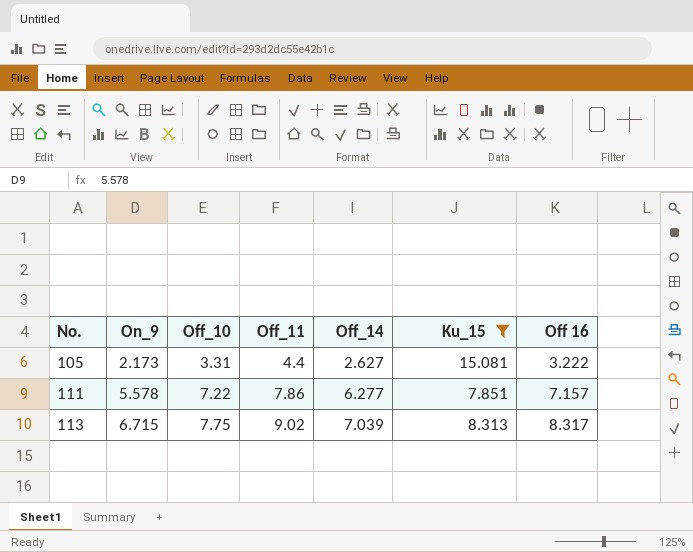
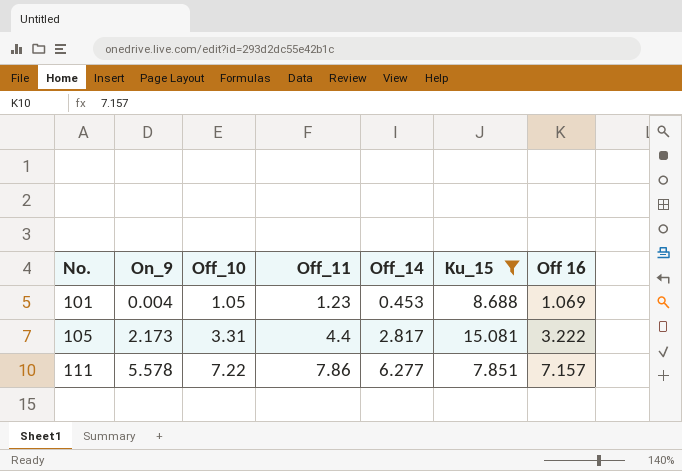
row 113: 6.715 | 7.75 | 9.02 | 7.039 | 8.313 | 8.317 -> none
row 101: none -> 0.004 | 1.05 | 1.23 | 0.453 | 8.688 | 1.069
105 | Off_14: 2.627 -> 2.817

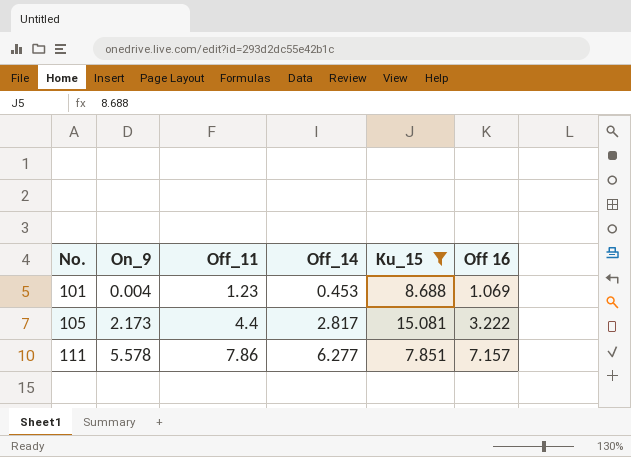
column Off_10 | position: 3 -> none

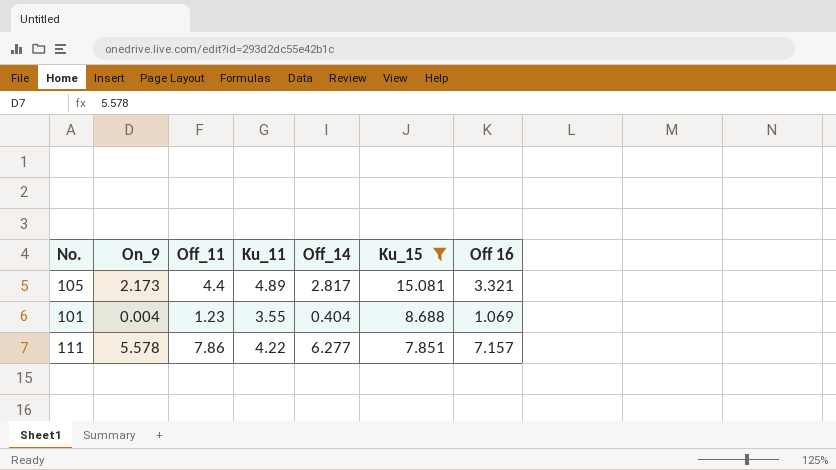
row order: No. ascending -> Ku_15 descending
column Ku_11 | position: none -> 4
105 | Off 16: 3.222 -> 3.321
101 | Off_14: 0.453 -> 0.404

